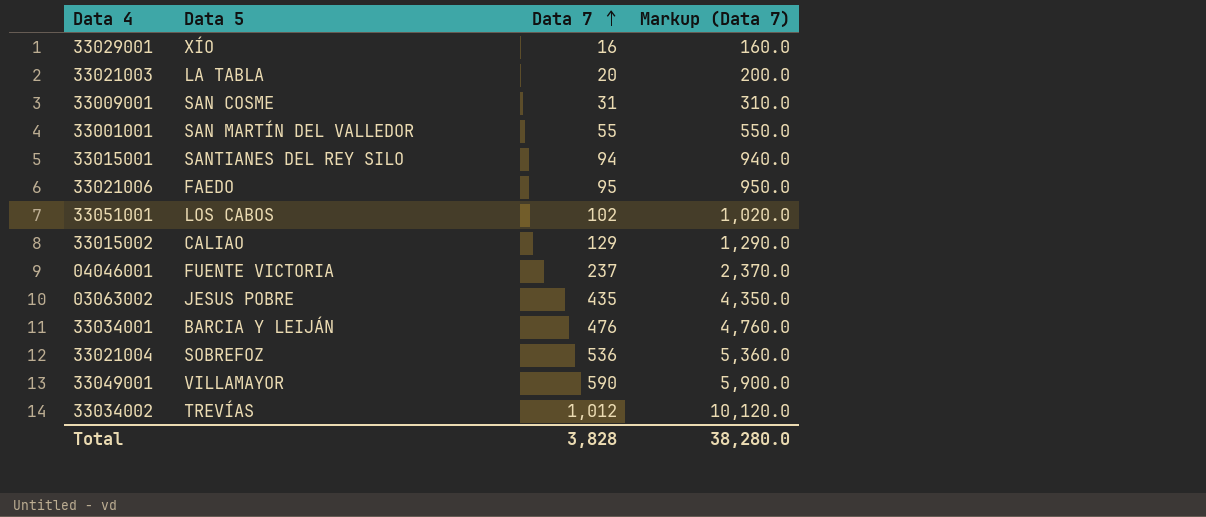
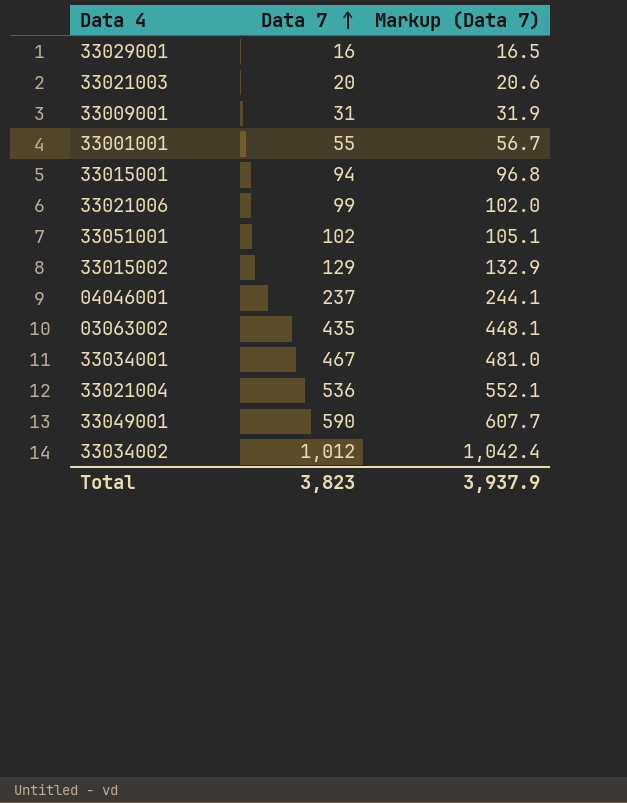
column Data 5 | position: 2 -> none
column Markup (Data 7) | formula: [Data 7] * 10 -> [Data 7] * 1.03
33021006 | Data 7: 95 -> 99
33034001 | Data 7: 476 -> 467
Total | Data 7: 3,828 -> 3,823
Total | Markup (Data 7): 38,280.0 -> 3,937.9

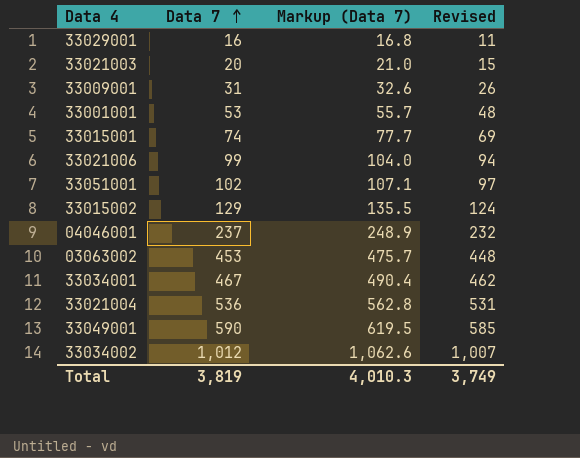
column Markup (Data 7) | formula: [Data 7] * 1.03 -> [Data 7] * 1.05
column Revised | formula: none -> [Data 7] - 5
33001001 | Data 7: 55 -> 53
33015001 | Data 7: 94 -> 74
03063002 | Data 7: 435 -> 453
Total | Data 7: 3,823 -> 3,819
Total | Markup (Data 7): 3,937.9 -> 4,010.3

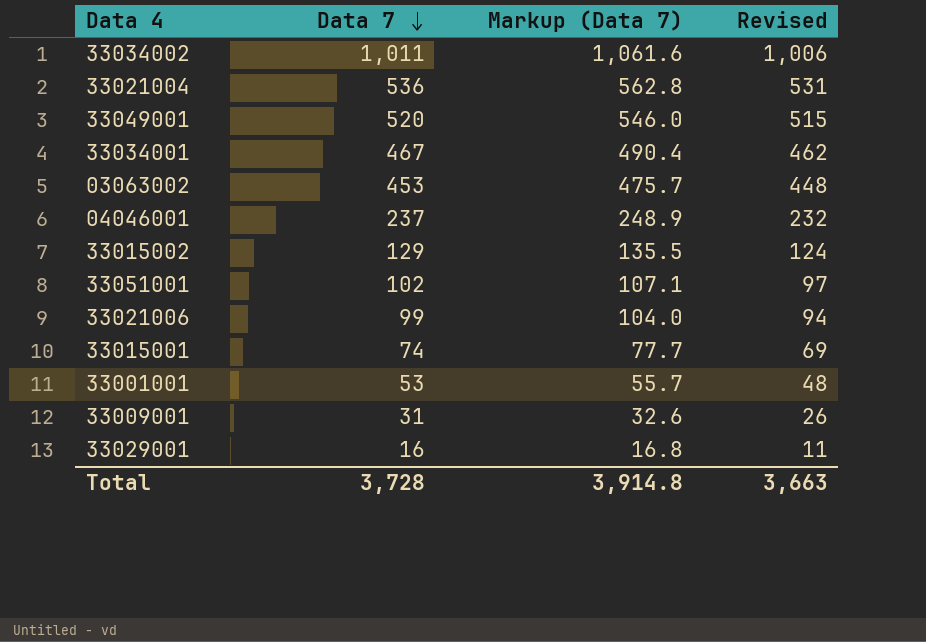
row order: Data 7 ascending -> Data 7 descending
row 33021003: 20 | 21.0 | 15 -> none
33034002 | Data 7: 1,012 -> 1,011
33034002 | Markup (Data 7): 1,062.6 -> 1,061.6
33034002 | Revised: 1,007 -> 1,006
33049001 | Data 7: 590 -> 520
33049001 | Markup (Data 7): 619.5 -> 546.0
33049001 | Revised: 585 -> 515
Total | Data 7: 3,819 -> 3,728
Total | Markup (Data 7): 4,010.3 -> 3,914.8
Total | Revised: 3,749 -> 3,663

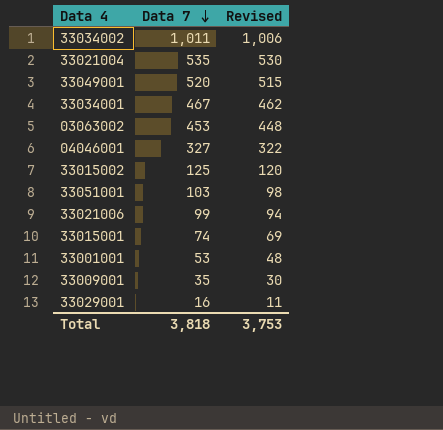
column Markup (Data 7) | formula: [Data 7] * 1.05 -> none
33021004 | Data 7: 536 -> 535
33021004 | Revised: 531 -> 530
04046001 | Data 7: 237 -> 327
04046001 | Revised: 232 -> 322
33015002 | Data 7: 129 -> 125
33015002 | Revised: 124 -> 120
33051001 | Data 7: 102 -> 103
33051001 | Revised: 97 -> 98
33009001 | Data 7: 31 -> 35
33009001 | Revised: 26 -> 30
Total | Data 7: 3,728 -> 3,818
Total | Revised: 3,663 -> 3,753

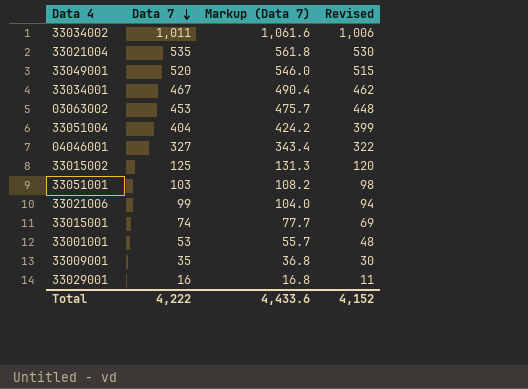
column Markup (Data 7) | formula: none -> [Data 7] * 1.05
row 33051004: none -> 404 | 424.2 | 399
Total | Data 7: 3,818 -> 4,222
Total | Revised: 3,753 -> 4,152

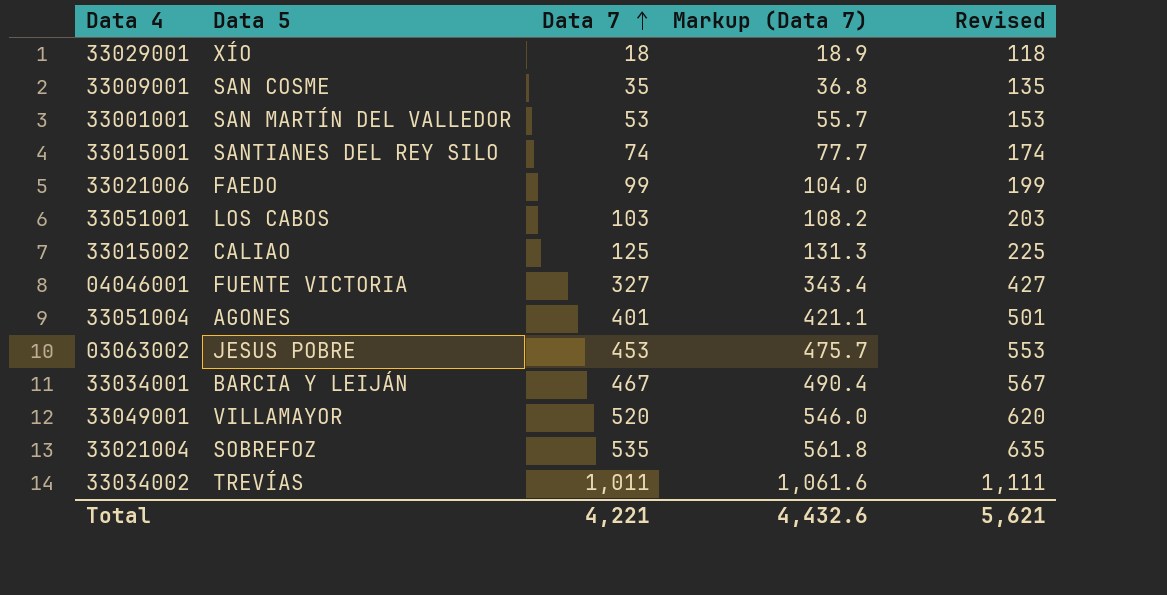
row order: Data 7 descending -> Data 7 ascending
column Data 5 | position: none -> 2
column Revised | formula: [Data 7] - 5 -> [Data 7] + 100
33029001 | Data 7: 16 -> 18
33029001 | Markup (Data 7): 16.8 -> 18.9
33051004 | Data 7: 404 -> 401
33051004 | Markup (Data 7): 424.2 -> 421.1
Total | Data 7: 4,222 -> 4,221
Total | Markup (Data 7): 4,433.6 -> 4,432.6
Total | Revised: 4,152 -> 5,621

